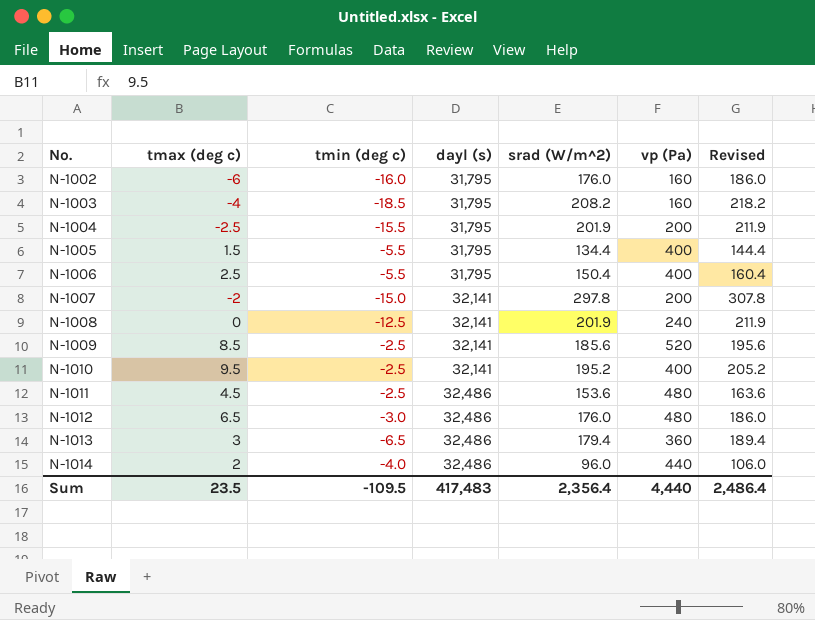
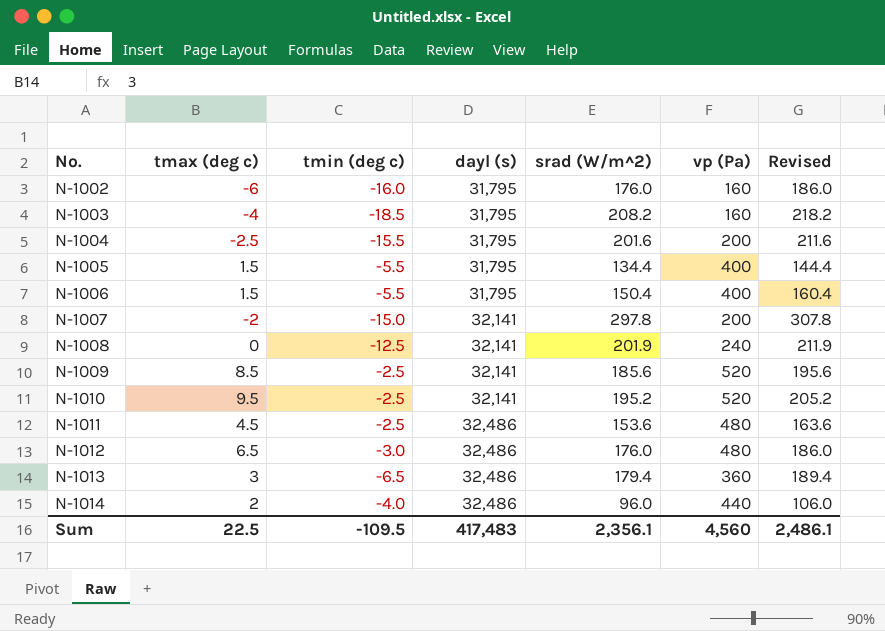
N-1004 | srad (W/m^2): 201.9 -> 201.6
N-1004 | Revised: 211.9 -> 211.6
N-1006 | tmax (deg c): 2.5 -> 1.5
N-1010 | vp (Pa): 400 -> 520
Sum | tmax (deg c): 23.5 -> 22.5
Sum | srad (W/m^2): 2,356.4 -> 2,356.1
Sum | vp (Pa): 4,440 -> 4,560
Sum | Revised: 2,486.4 -> 2,486.1

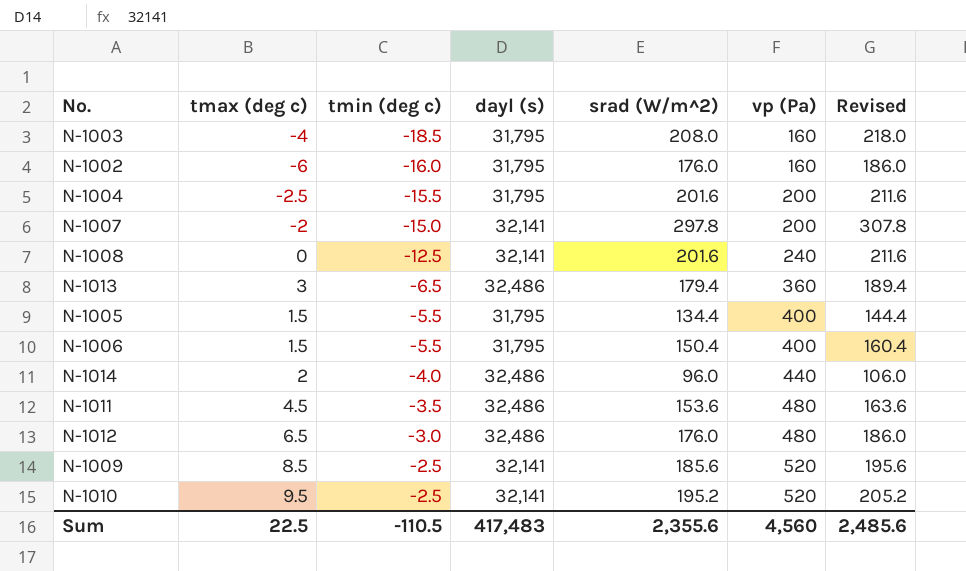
row order: No. ascending -> tmin (deg c) ascending
N-1003 | srad (W/m^2): 208.2 -> 208.0
N-1003 | Revised: 218.2 -> 218.0
N-1008 | srad (W/m^2): 201.9 -> 201.6
N-1008 | Revised: 211.9 -> 211.6
N-1011 | tmin (deg c): -2.5 -> -3.5
Sum | tmin (deg c): -109.5 -> -110.5
Sum | srad (W/m^2): 2,356.1 -> 2,355.6
Sum | Revised: 2,486.1 -> 2,485.6

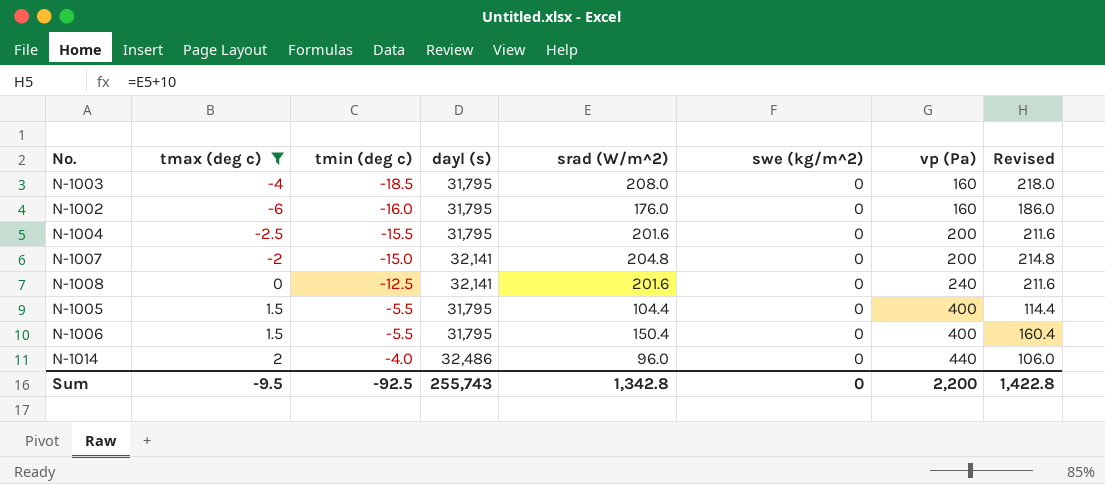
filter: none -> tmax (deg c) <= 2
column swe (kg/m^2) | position: none -> 6
N-1007 | srad (W/m^2): 297.8 -> 204.8
N-1007 | Revised: 307.8 -> 214.8
N-1005 | srad (W/m^2): 134.4 -> 104.4
N-1005 | Revised: 144.4 -> 114.4
Sum | tmax (deg c): 22.5 -> -9.5
Sum | tmin (deg c): -110.5 -> -92.5
Sum | dayl (s): 417,483 -> 255,743
Sum | srad (W/m^2): 2,355.6 -> 1,342.8
Sum | vp (Pa): 4,560 -> 2,200
Sum | Revised: 2,485.6 -> 1,422.8

